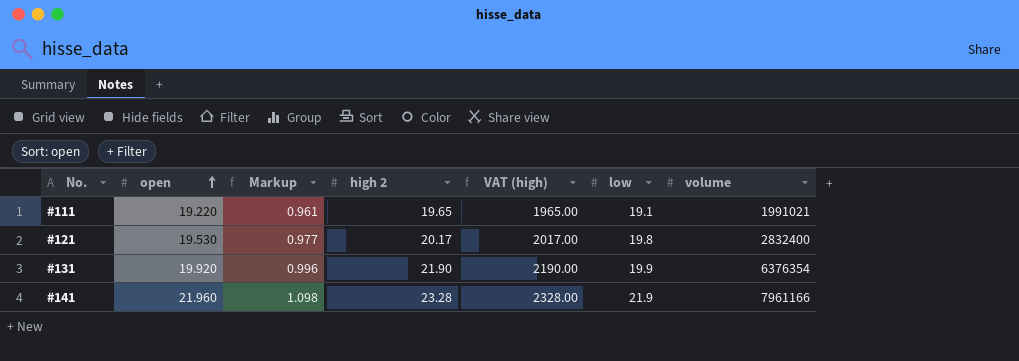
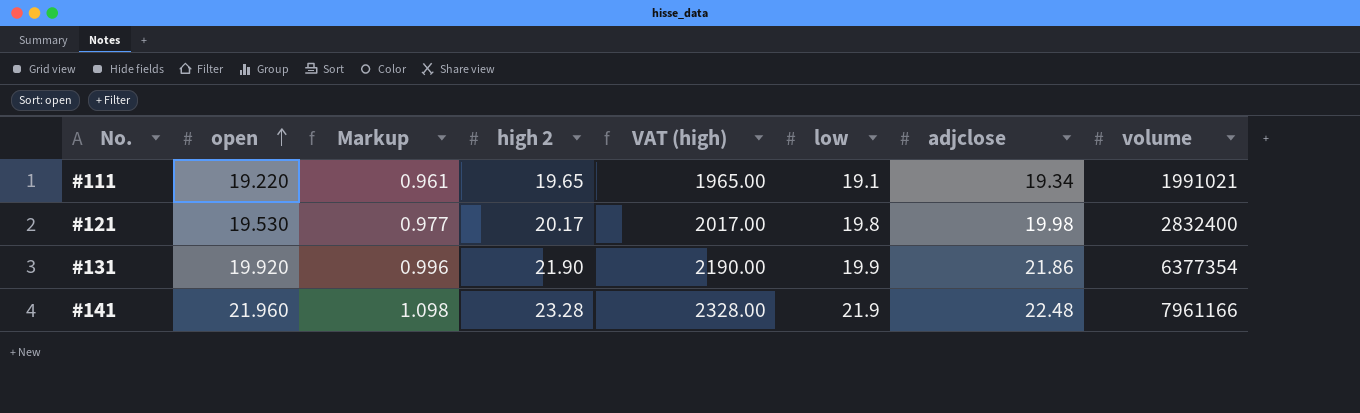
column adjclose | position: none -> 7
#131 | volume: 6376354 -> 6377354

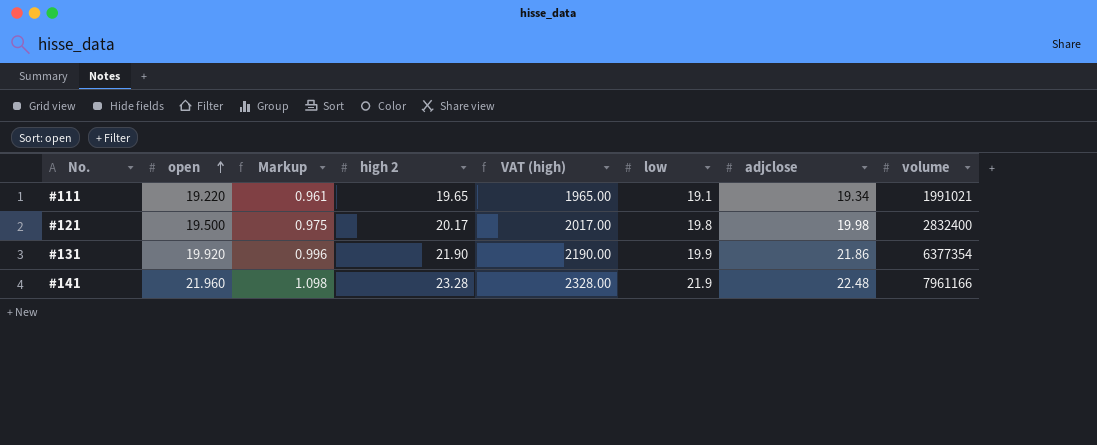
#121 | open: 19.530 -> 19.500
#121 | Markup: 0.977 -> 0.975

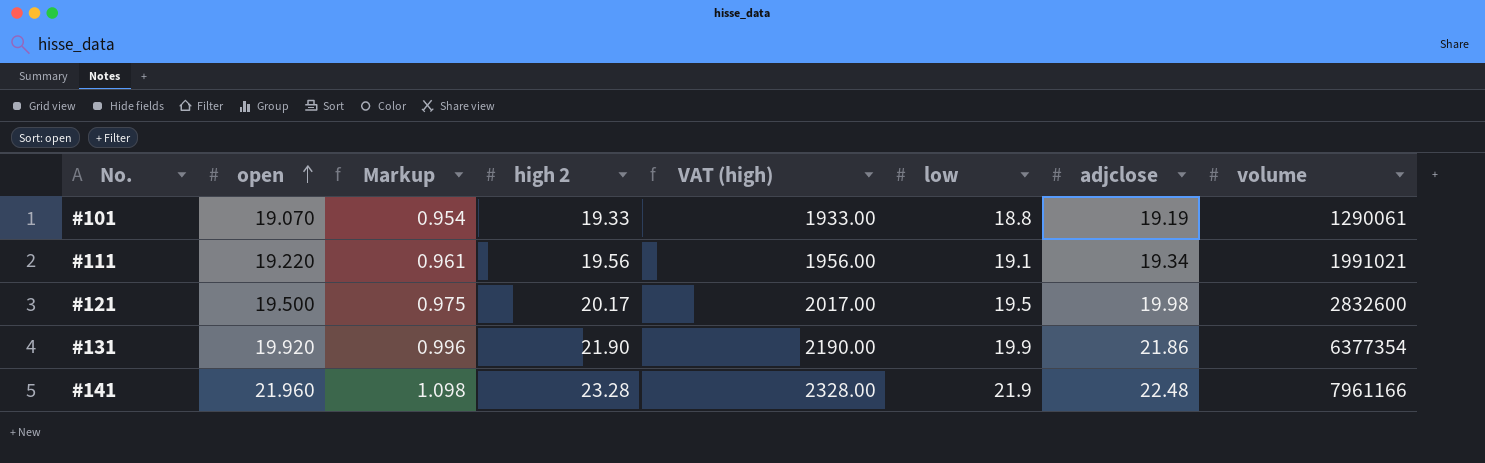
row #101: none -> 19.070 | 0.954 | 19.33 | 1933.00 | 18.8 | 19.19 | 1290061
#111 | high 2: 19.65 -> 19.56
#111 | VAT (high): 1965.00 -> 1956.00
#121 | low: 19.8 -> 19.5
#121 | volume: 2832400 -> 2832600

